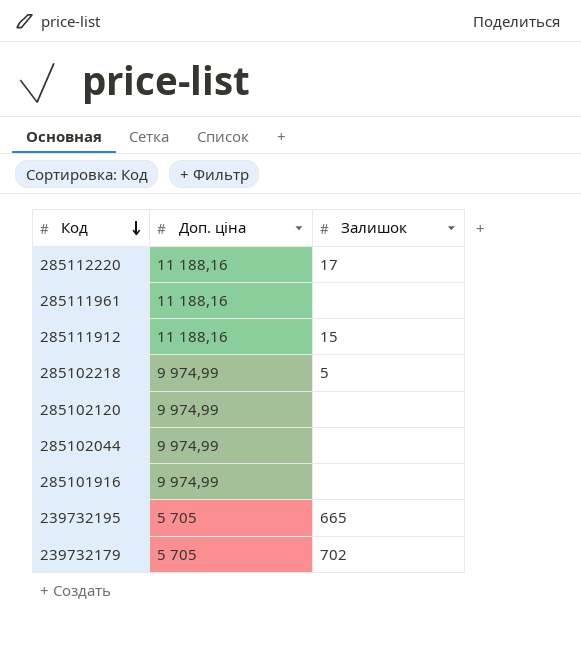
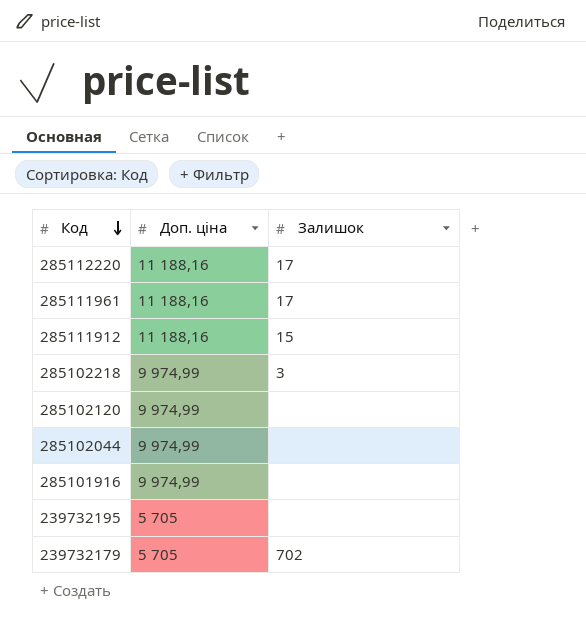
285111961 | Залишок: none -> 17
285102218 | Залишок: 5 -> 3
239732195 | Залишок: 665 -> none

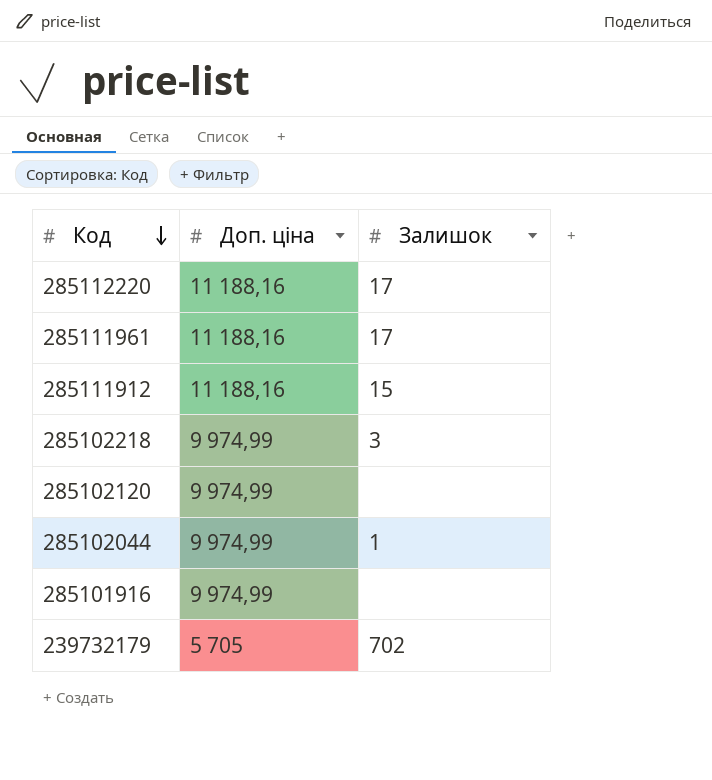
row 239732195: 5 705 | none -> none
285102044 | Залишок: none -> 1

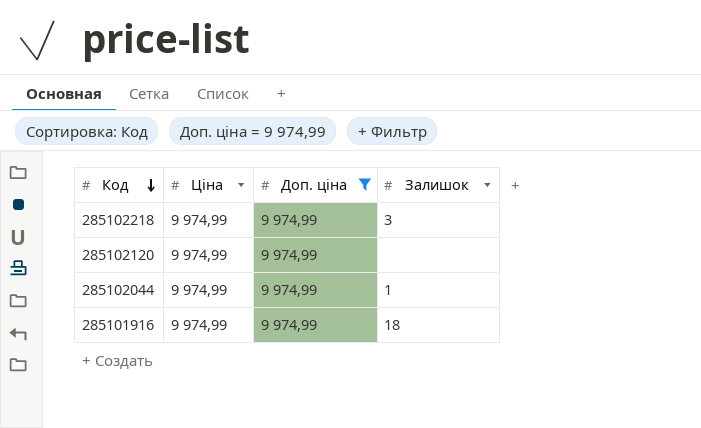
filter: none -> Доп. ціна = 9 974,99
column Ціна | position: none -> 2
285101916 | Залишок: none -> 18

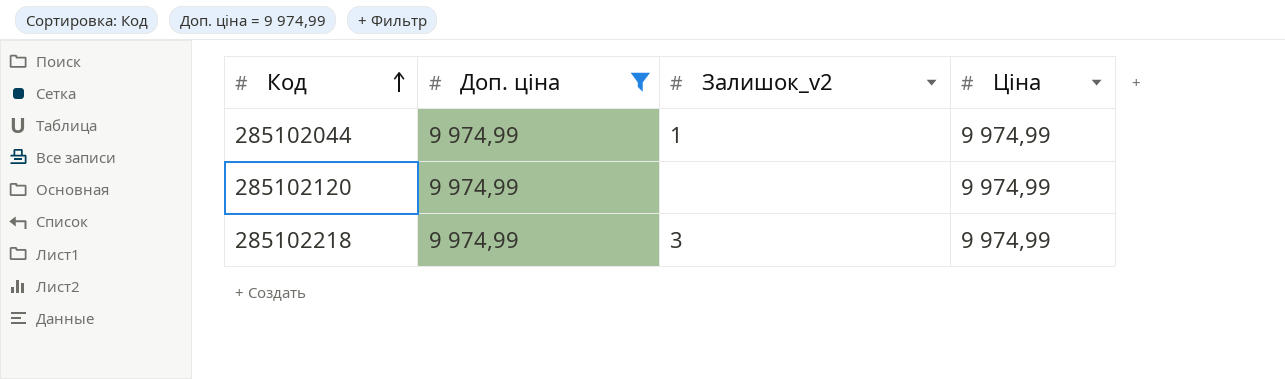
row order: Код descending -> Код ascending
column name: Залишок -> Залишок_v2
column Ціна | position: 2 -> 4
row 285101916: 9 974,99 | 9 974,99 | 18 -> none

